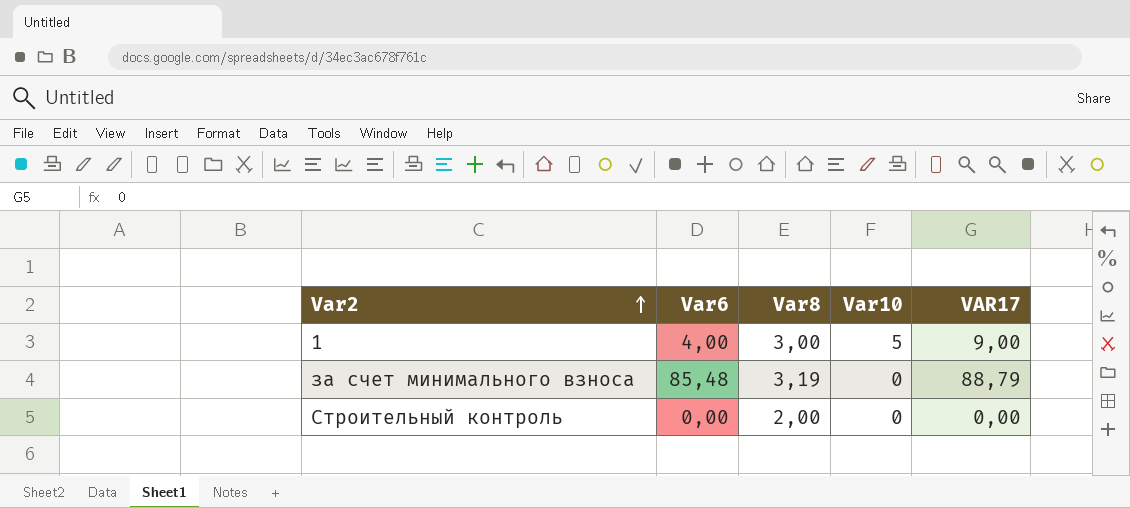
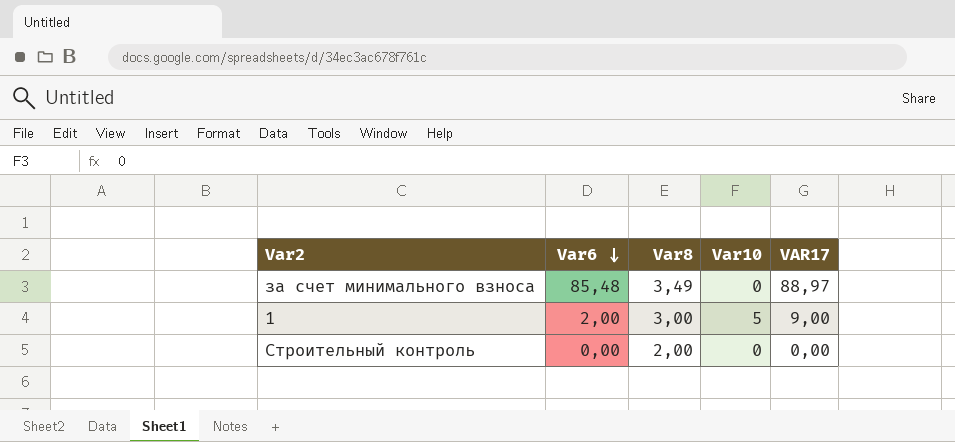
row order: Var2 ascending -> Var6 descending
за счет минимального взноса | Var8: 3,19 -> 3,49
за счет минимального взноса | VAR17: 88,79 -> 88,97
1 | Var6: 4,00 -> 2,00

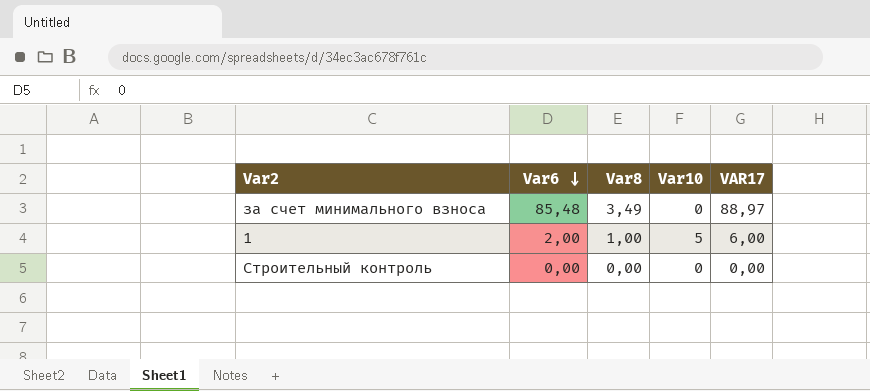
1 | Var8: 3,00 -> 1,00
1 | VAR17: 9,00 -> 6,00
Строительный контроль | Var8: 2,00 -> 0,00

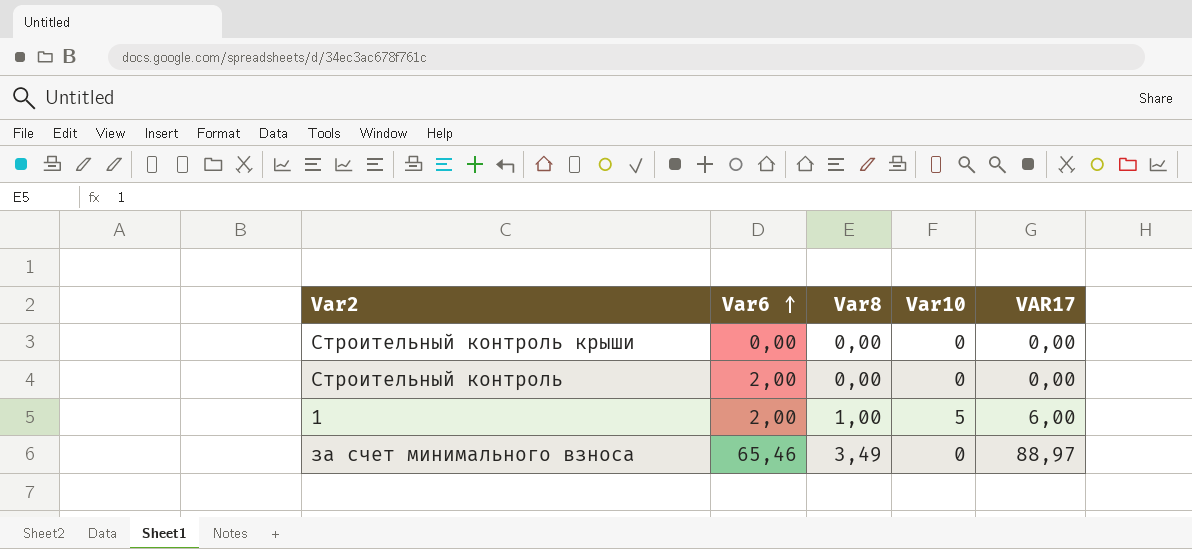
row order: Var6 descending -> Var6 ascending
row Строительный контроль крыши: none -> 0,00 | 0,00 | 0 | 0,00
Строительный контроль | Var6: 0,00 -> 2,00
за счет минимального взноса | Var6: 85,48 -> 65,46

